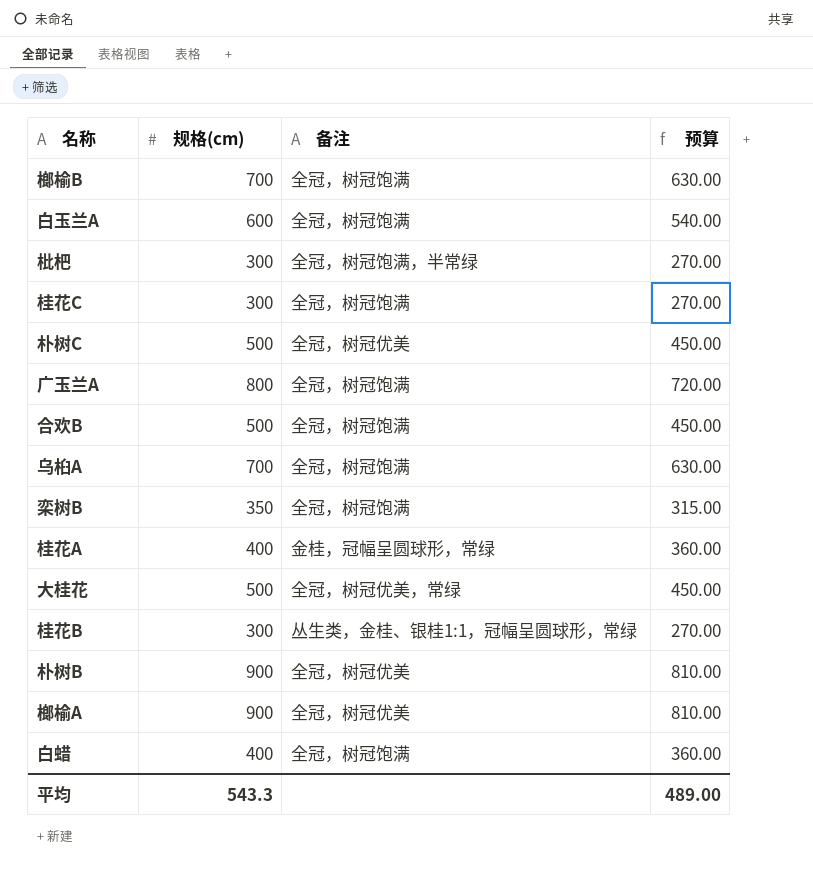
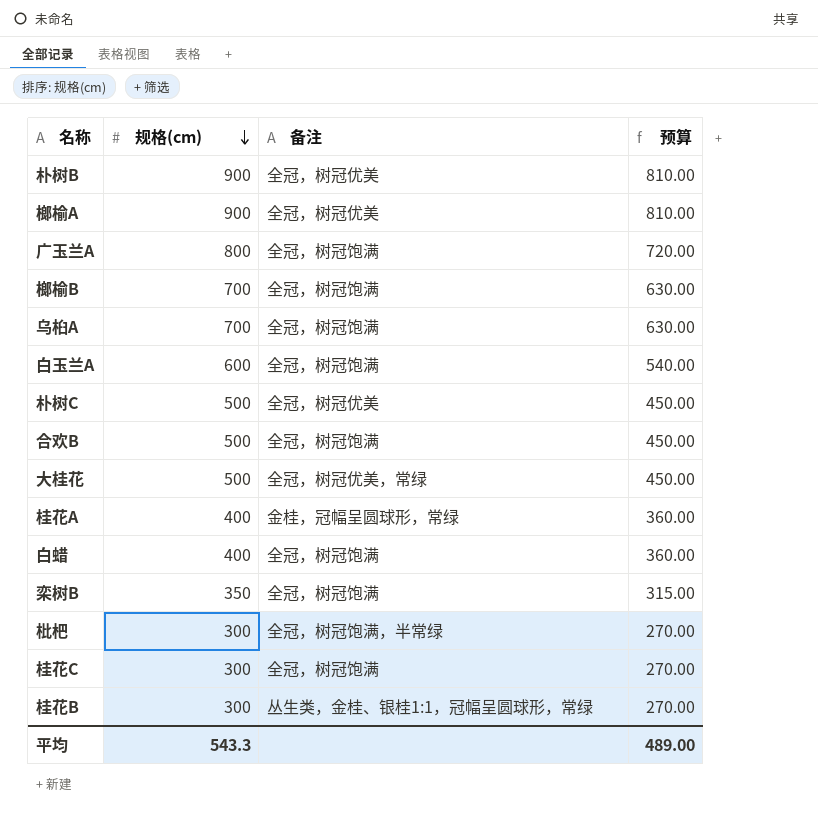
row order: none -> 规格(cm) descending

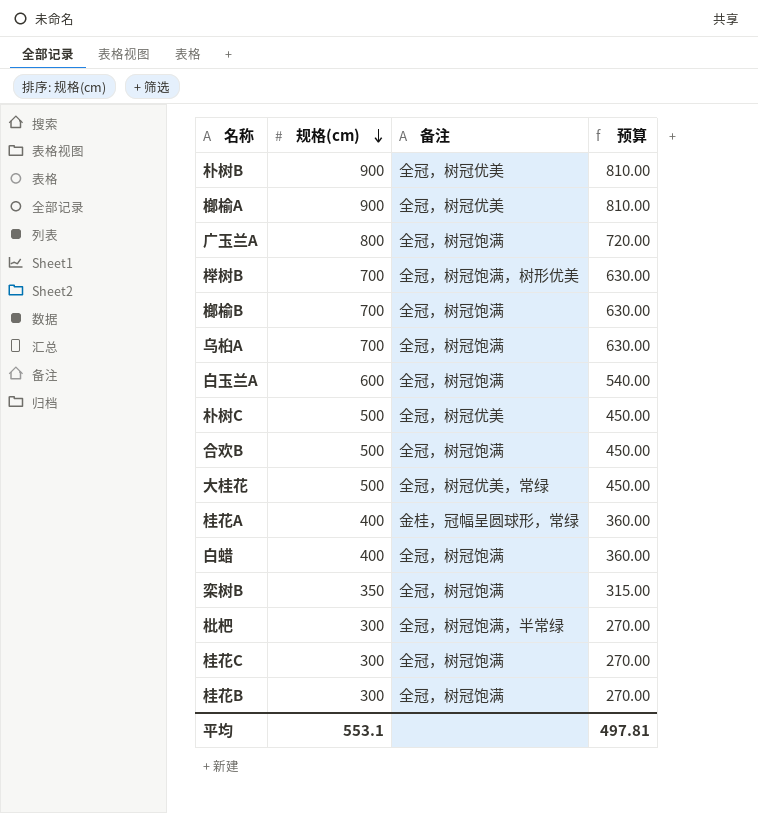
row 榉树B: none -> 700 | 全冠，树冠饱满，树形优美 | 630.00
桂花B | 备注: 丛生类，金桂、银桂1:1，冠幅呈圆球形，常绿 -> 全冠，树冠饱满
平均 | 规格(cm): 543.3 -> 553.1
平均 | 预算: 489.00 -> 497.81

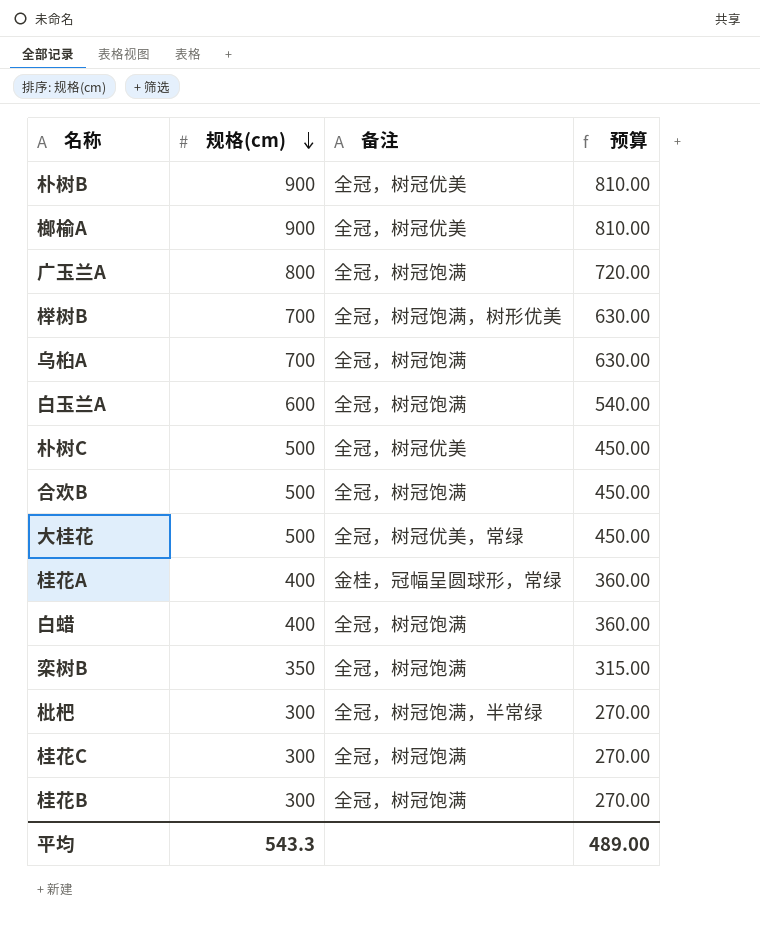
row 榔榆B: 700 | 全冠，树冠饱满 | 630.00 -> none
平均 | 规格(cm): 553.1 -> 543.3
平均 | 预算: 497.81 -> 489.00

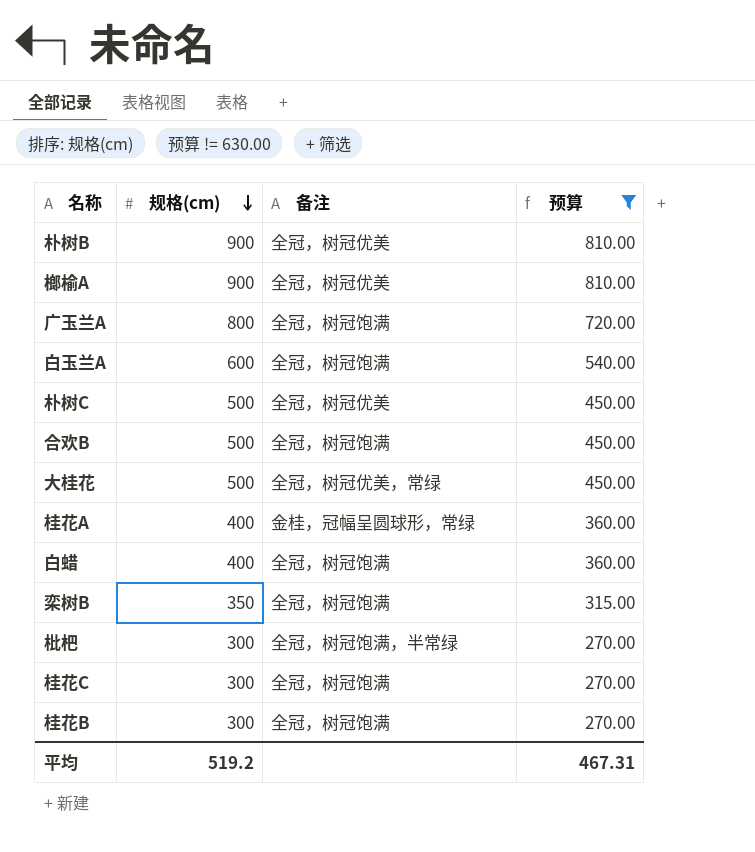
filter: none -> 预算 != 630.00
平均 | 规格(cm): 543.3 -> 519.2
平均 | 预算: 489.00 -> 467.31

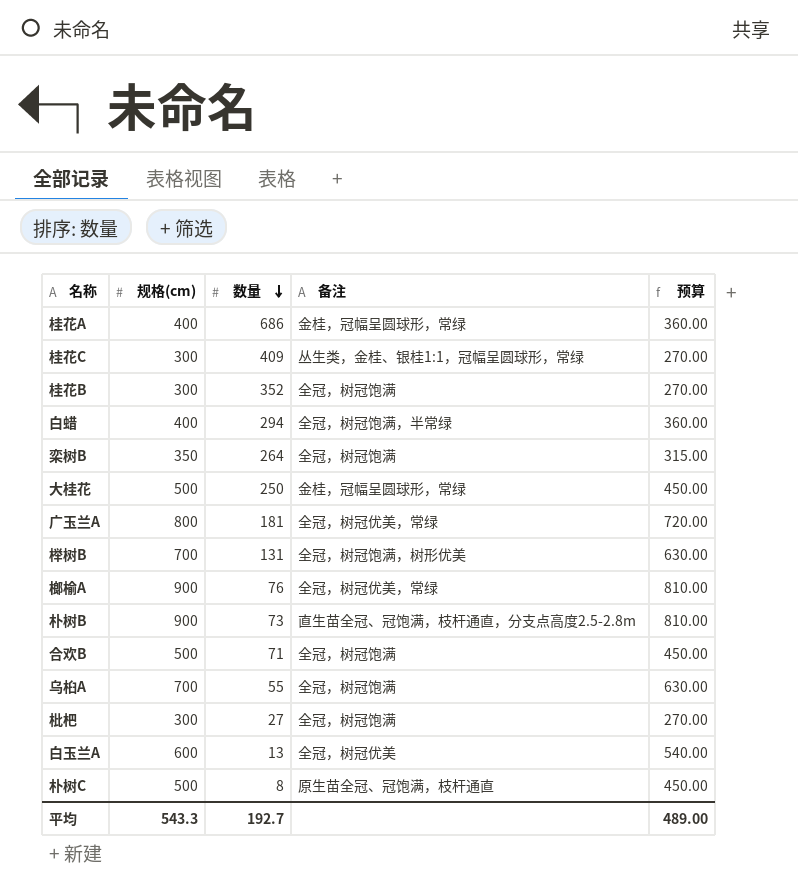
filter: 预算 != 630.00 -> none
row order: 规格(cm) descending -> 数量 descending
column 数量 | position: none -> 3
桂花C | 备注: 全冠，树冠饱满 -> 丛生类，金桂、银桂1:1，冠幅呈圆球形，常绿
白蜡 | 备注: 全冠，树冠饱满 -> 全冠，树冠饱满，半常绿
大桂花 | 备注: 全冠，树冠优美，常绿 -> 金桂，冠幅呈圆球形，常绿
广玉兰A | 备注: 全冠，树冠饱满 -> 全冠，树冠优美，常绿
榔榆A | 备注: 全冠，树冠优美 -> 全冠，树冠优美，常绿
朴树B | 备注: 全冠，树冠优美 -> 直生苗全冠、冠饱满，枝杆通直，分支点高度2.5-2.8m
枇杷 | 备注: 全冠，树冠饱满，半常绿 -> 全冠，树冠饱满
白玉兰A | 备注: 全冠，树冠饱满 -> 全冠，树冠优美
朴树C | 备注: 全冠，树冠优美 -> 原生苗全冠、冠饱满，枝杆通直
平均 | 规格(cm): 519.2 -> 543.3
平均 | 预算: 467.31 -> 489.00

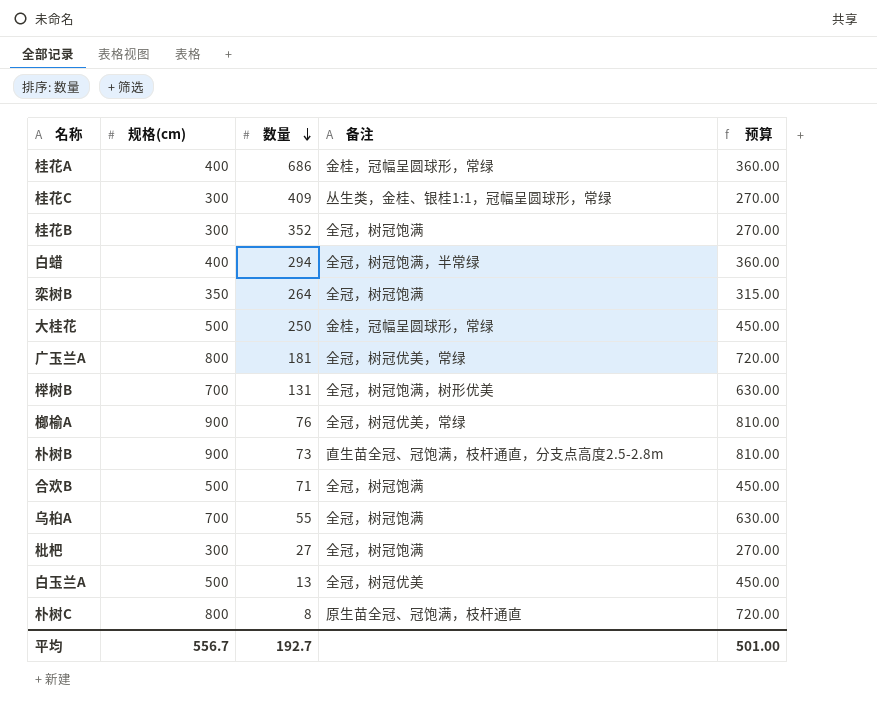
白玉兰A | 规格(cm): 600 -> 500
白玉兰A | 预算: 540.00 -> 450.00
朴树C | 规格(cm): 500 -> 800
朴树C | 预算: 450.00 -> 720.00
平均 | 规格(cm): 543.3 -> 556.7
平均 | 预算: 489.00 -> 501.00

